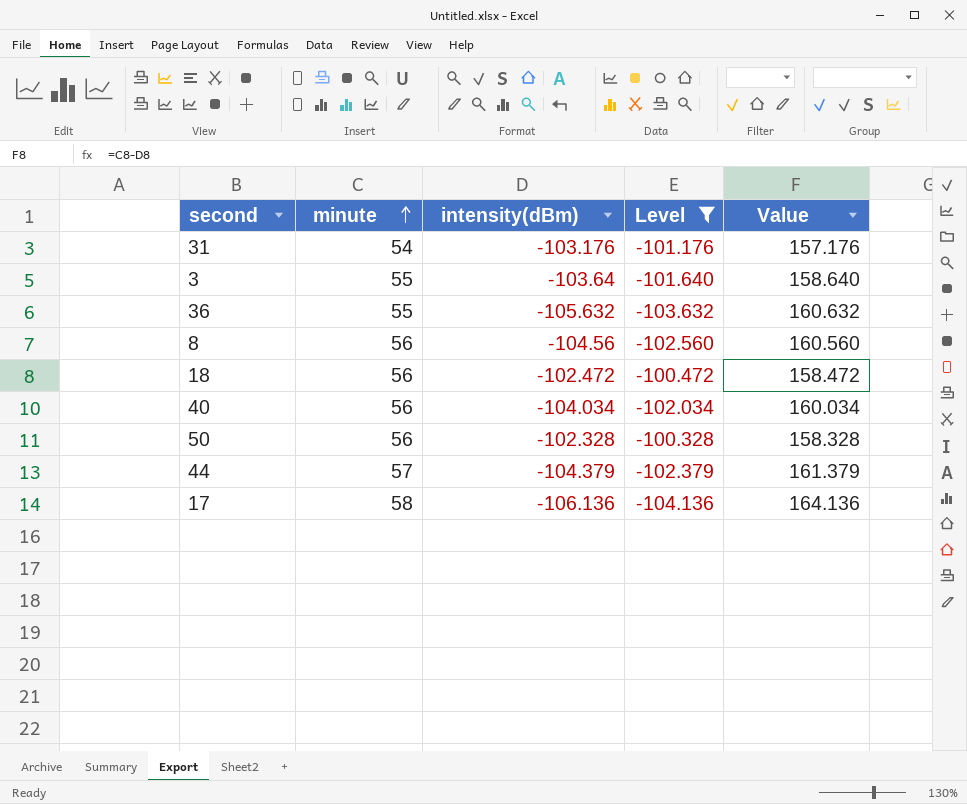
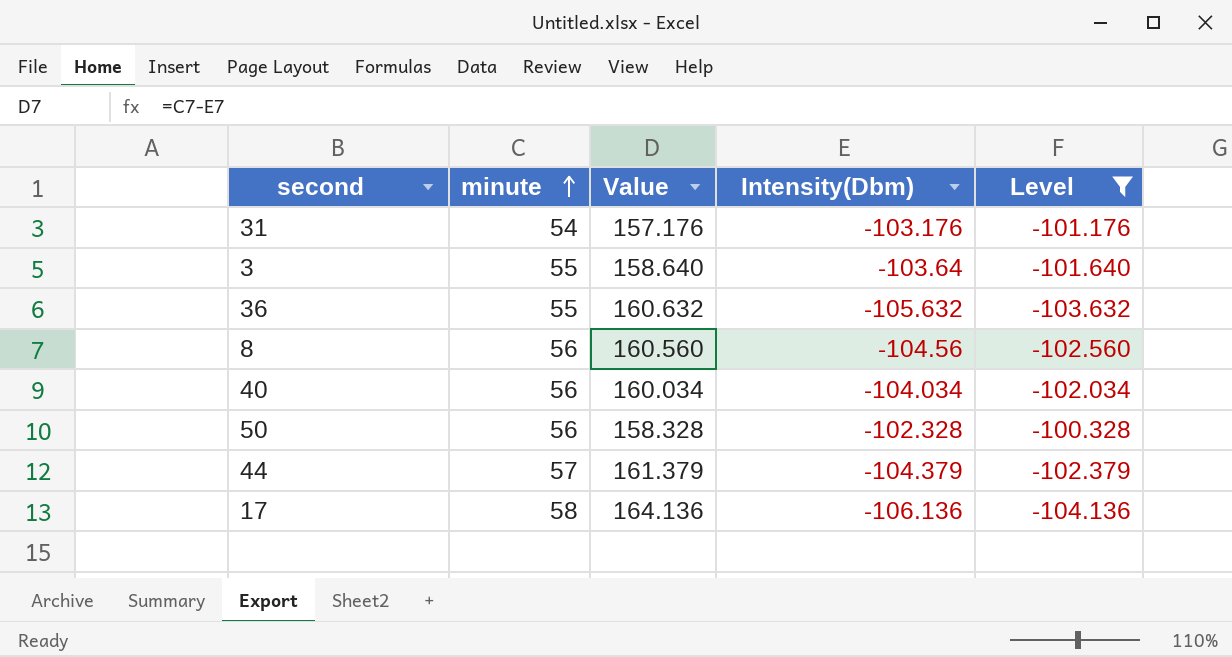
column Value | position: 5 -> 3
column name: intensity(dBm) -> Intensity(Dbm)
row 18: 56 | -102.472 | -100.472 | 158.472 -> none

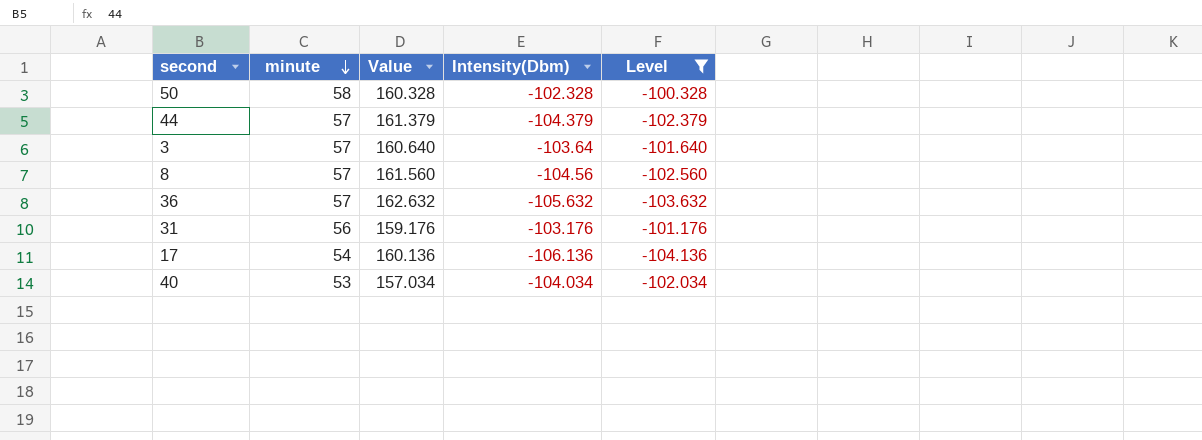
row order: minute ascending -> minute descending
50 | minute: 56 -> 58
50 | Value: 158.328 -> 160.328
3 | minute: 55 -> 57
3 | Value: 158.640 -> 160.640
8 | minute: 56 -> 57
8 | Value: 160.560 -> 161.560
36 | minute: 55 -> 57
36 | Value: 160.632 -> 162.632
31 | minute: 54 -> 56
31 | Value: 157.176 -> 159.176
17 | minute: 58 -> 54
17 | Value: 164.136 -> 160.136
40 | minute: 56 -> 53
40 | Value: 160.034 -> 157.034

